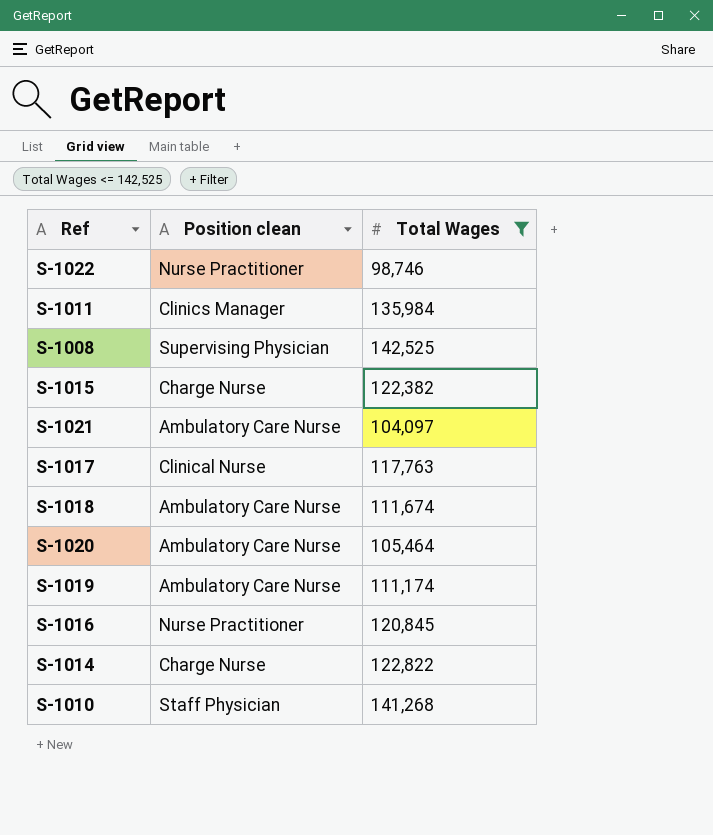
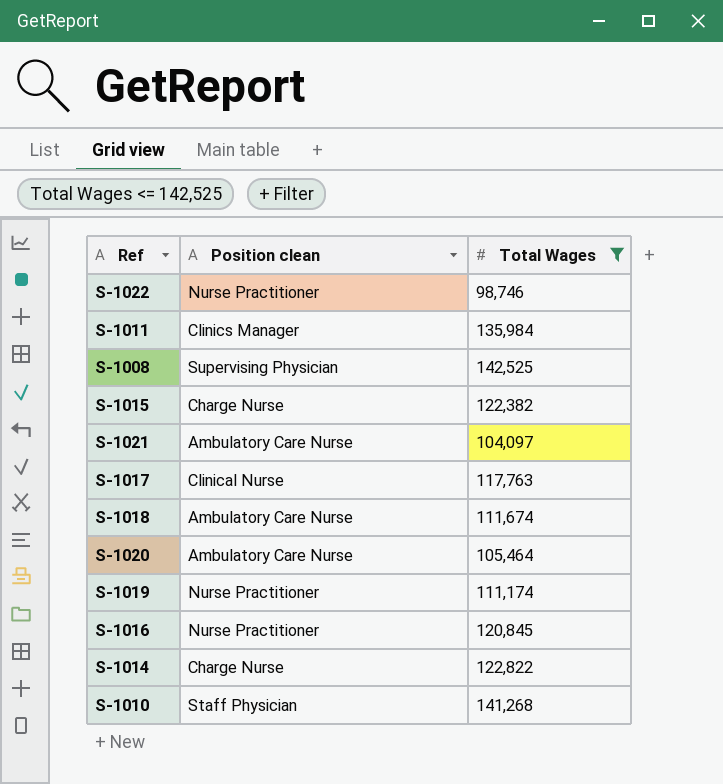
S-1019 | Position clean: Ambulatory Care Nurse -> Nurse Practitioner

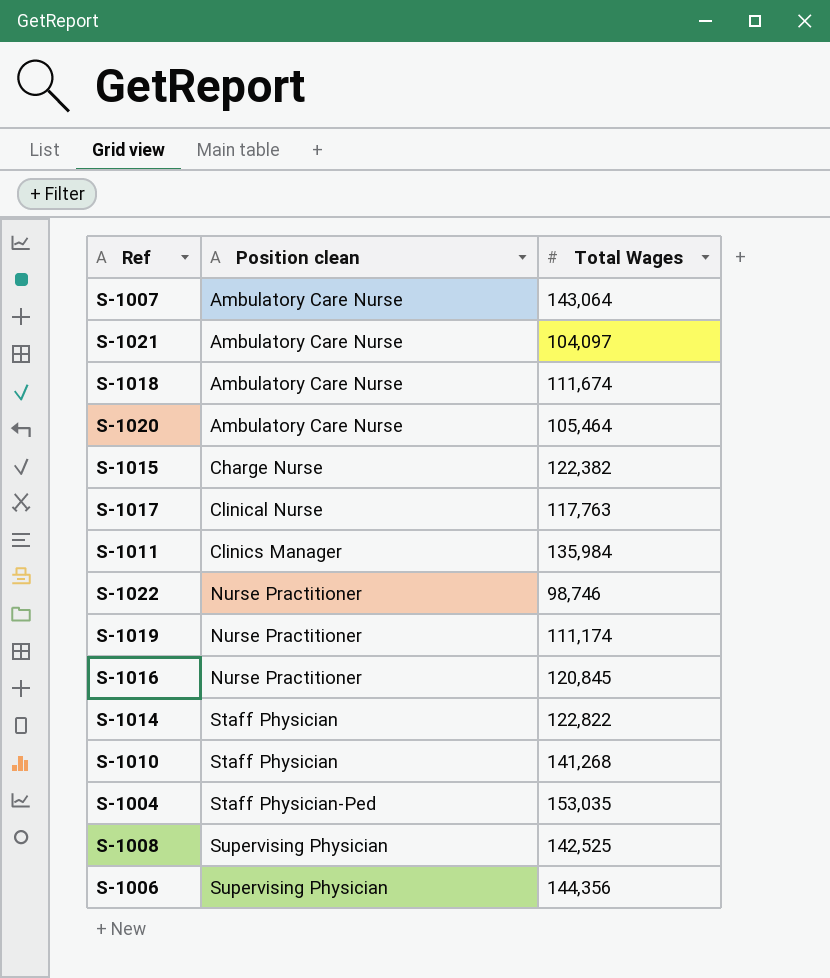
filter: Total Wages <= 142,525 -> none
row order: none -> Position clean ascending
S-1014 | Position clean: Charge Nurse -> Staff Physician

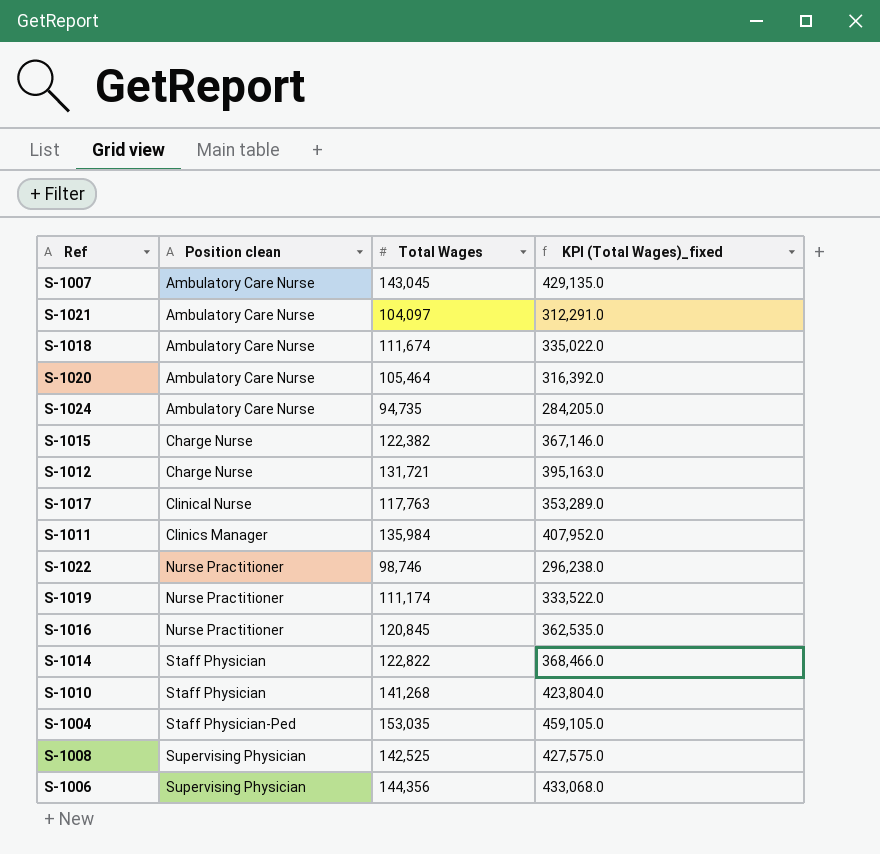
column KPI (Total Wages)_fixed | formula: none -> [Total Wages] * 3
S-1007 | Total Wages: 143,064 -> 143,045
row S-1024: none -> Ambulatory Care Nurse | 94,735 | 284,205.0
row S-1012: none -> Charge Nurse | 131,721 | 395,163.0

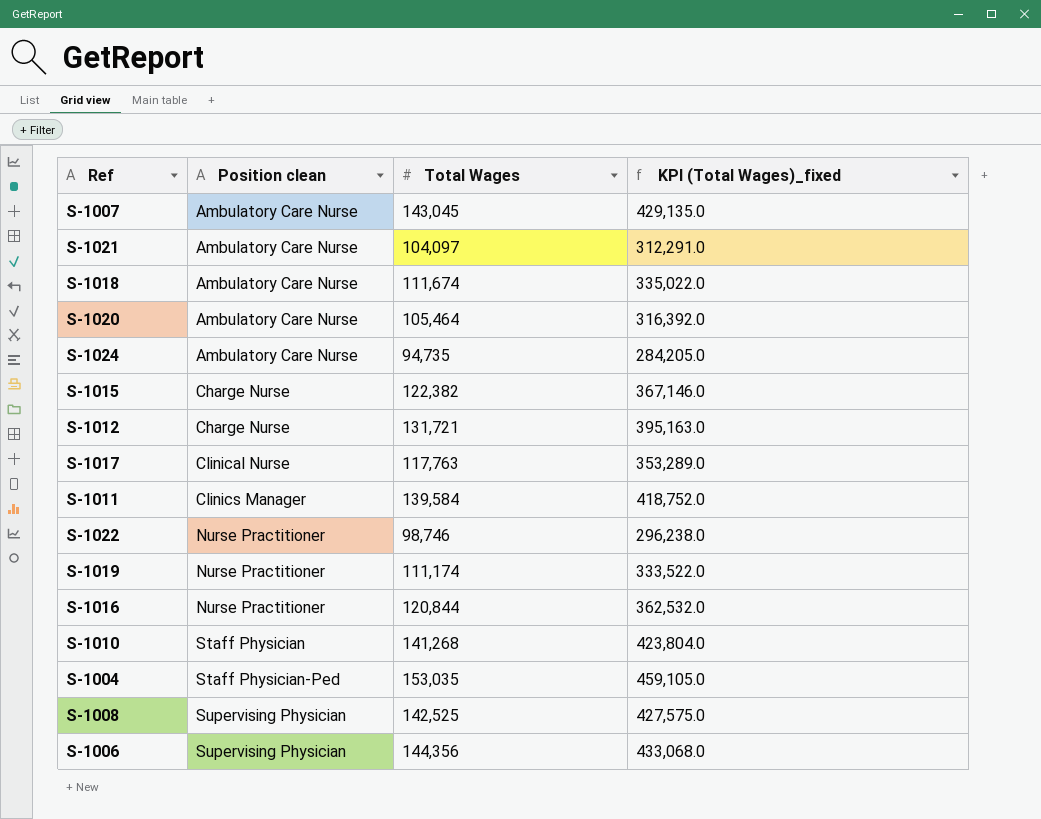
row S-1014: Staff Physician | 122,822 | 368,466.0 -> none
S-1011 | Total Wages: 135,984 -> 139,584
S-1011 | KPI (Total Wages)_fixed: 407,952.0 -> 418,752.0
S-1016 | Total Wages: 120,845 -> 120,844
S-1016 | KPI (Total Wages)_fixed: 362,535.0 -> 362,532.0

